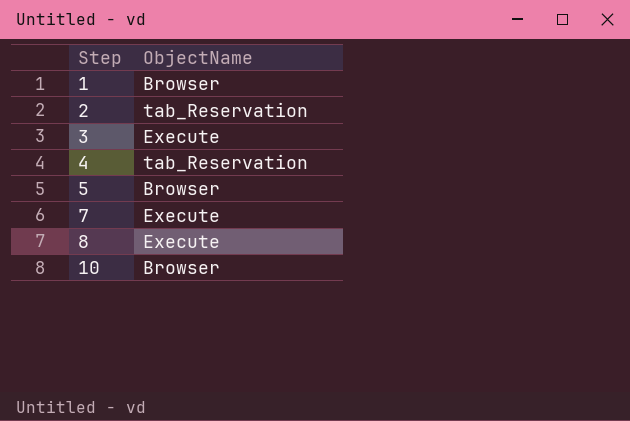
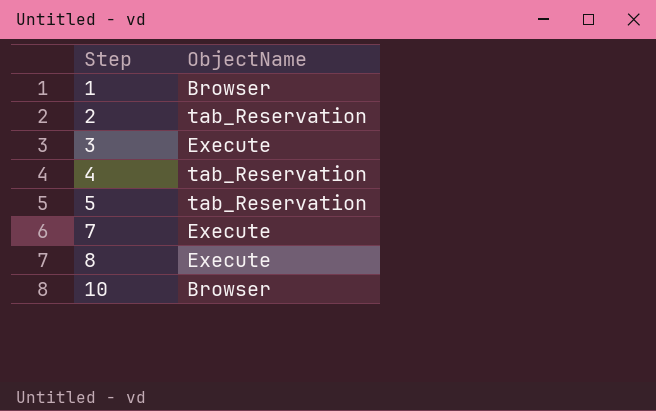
5 | ObjectName: Browser -> tab_Reservation

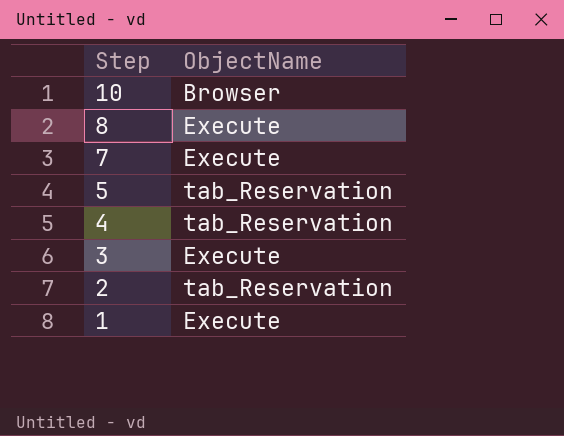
row order: Step ascending -> Step descending
1 | ObjectName: Browser -> Execute

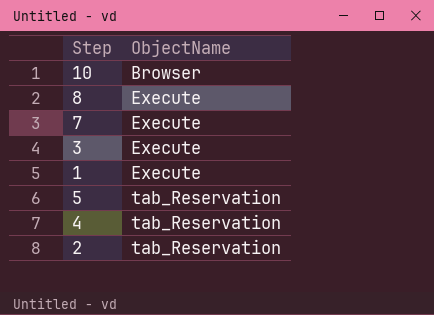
row order: Step descending -> ObjectName ascending

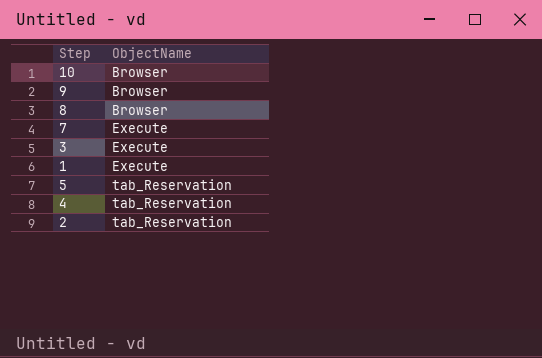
row 9: none -> Browser
8 | ObjectName: Execute -> Browser

